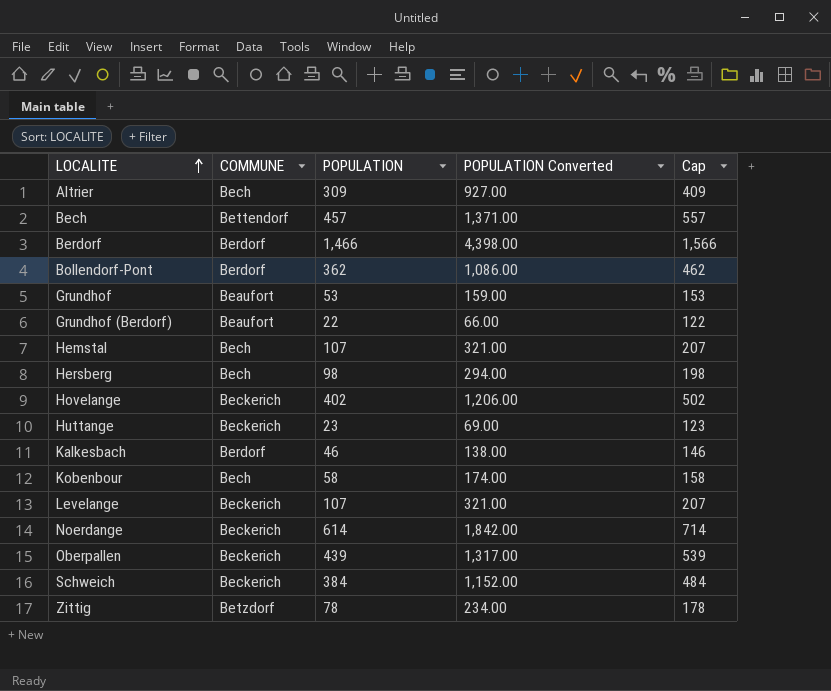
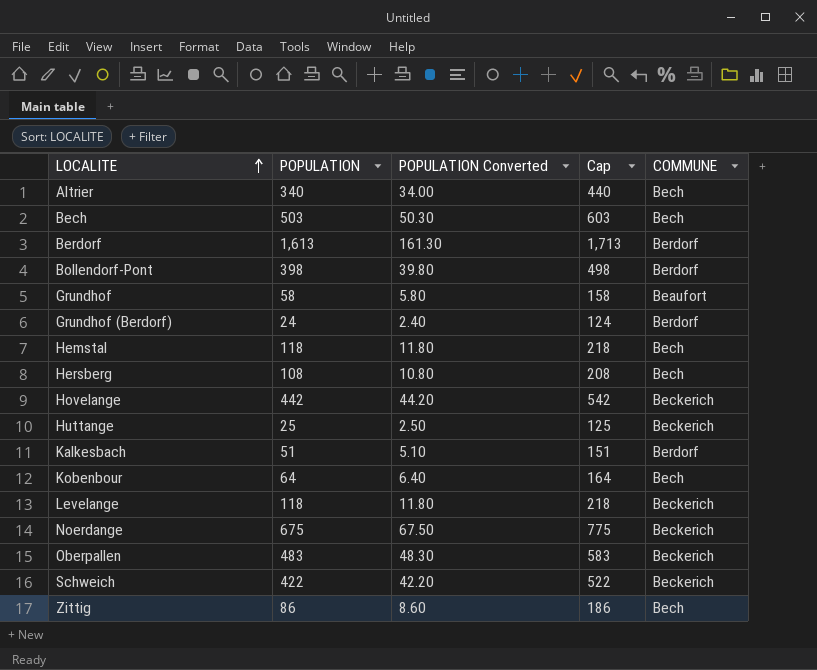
column POPULATION Converted | formula: [POPULATION] * 3 -> [POPULATION] * 0.1
column COMMUNE | position: 2 -> 5
Altrier | POPULATION: 309 -> 340
Altrier | Cap: 409 -> 440
Bech | POPULATION: 457 -> 503
Bech | Cap: 557 -> 603
Bech | COMMUNE: Bettendorf -> Bech
Berdorf | POPULATION: 1,466 -> 1,613
Berdorf | Cap: 1,566 -> 1,713
Bollendorf-Pont | POPULATION: 362 -> 398
Bollendorf-Pont | Cap: 462 -> 498
Grundhof | POPULATION: 53 -> 58
Grundhof | Cap: 153 -> 158
Grundhof (Berdorf) | POPULATION: 22 -> 24
Grundhof (Berdorf) | Cap: 122 -> 124
Grundhof (Berdorf) | COMMUNE: Beaufort -> Berdorf
Hemstal | POPULATION: 107 -> 118
Hemstal | Cap: 207 -> 218
Hersberg | POPULATION: 98 -> 108
Hersberg | Cap: 198 -> 208
Hovelange | POPULATION: 402 -> 442
Hovelange | Cap: 502 -> 542
Huttange | POPULATION: 23 -> 25
Huttange | Cap: 123 -> 125
Kalkesbach | POPULATION: 46 -> 51
Kalkesbach | Cap: 146 -> 151
Kobenbour | POPULATION: 58 -> 64
Kobenbour | Cap: 158 -> 164
Levelange | POPULATION: 107 -> 118
Levelange | Cap: 207 -> 218
Noerdange | POPULATION: 614 -> 675
Noerdange | Cap: 714 -> 775
Oberpallen | POPULATION: 439 -> 483
Oberpallen | Cap: 539 -> 583
Schweich | POPULATION: 384 -> 422
Schweich | Cap: 484 -> 522
Zittig | POPULATION: 78 -> 86
Zittig | Cap: 178 -> 186
Zittig | COMMUNE: Betzdorf -> Bech

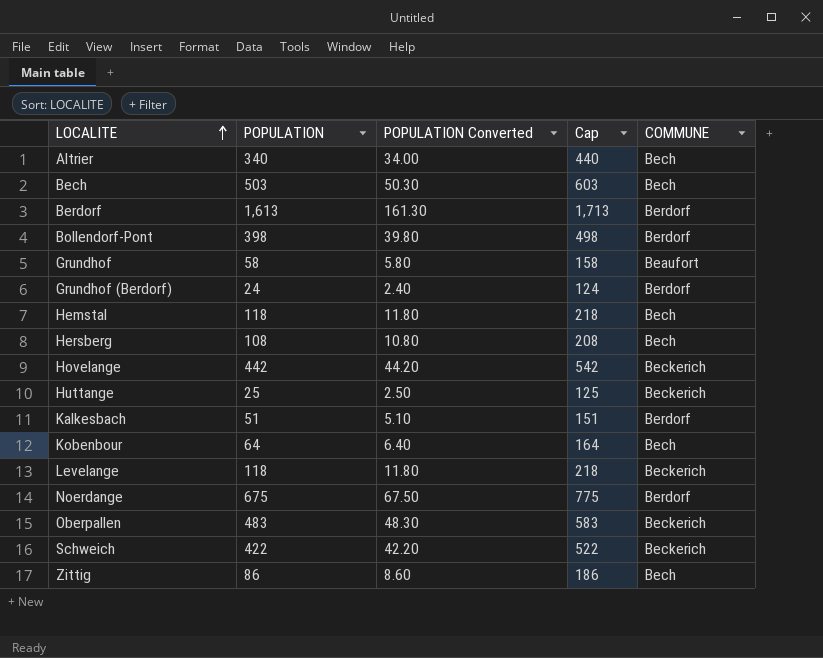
Noerdange | COMMUNE: Beckerich -> Berdorf

